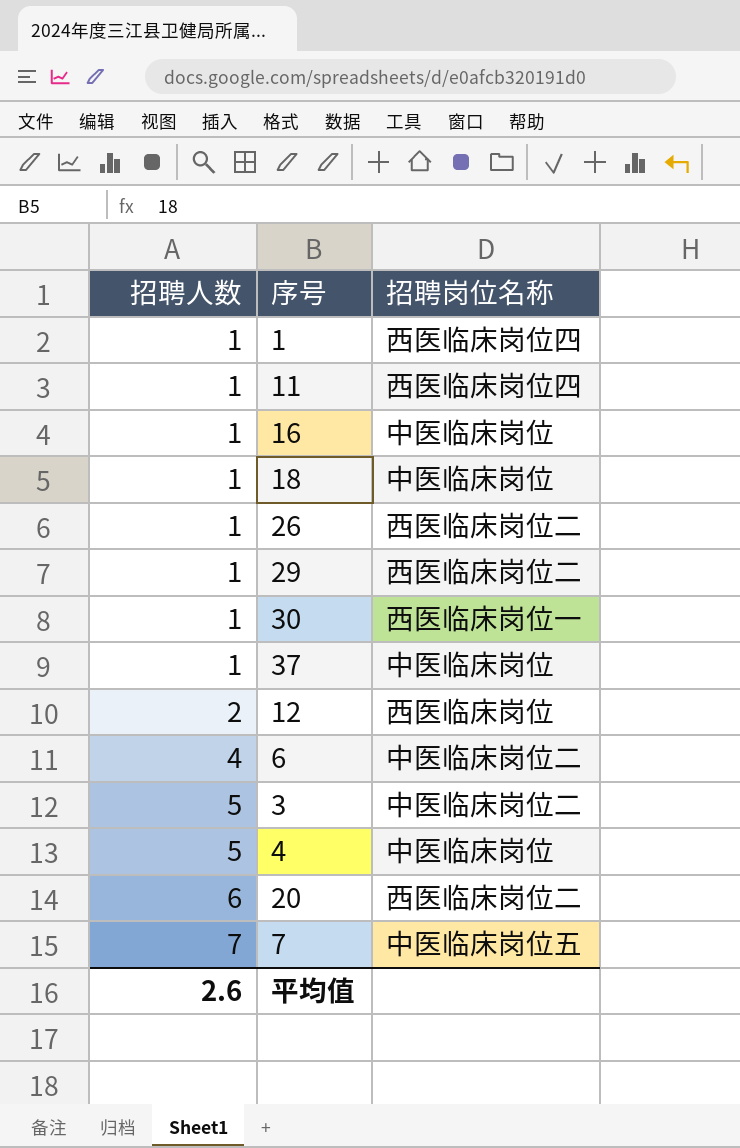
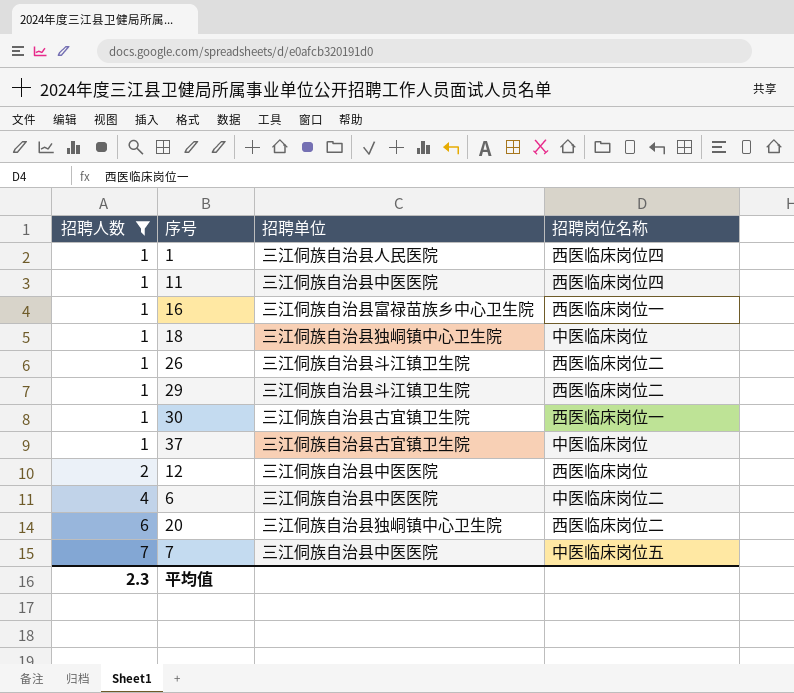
filter: none -> 招聘人数 != 5
column 招聘单位 | position: none -> 3
16 | 招聘岗位名称: 中医临床岗位 -> 西医临床岗位一
平均值 | 招聘人数: 2.6 -> 2.3

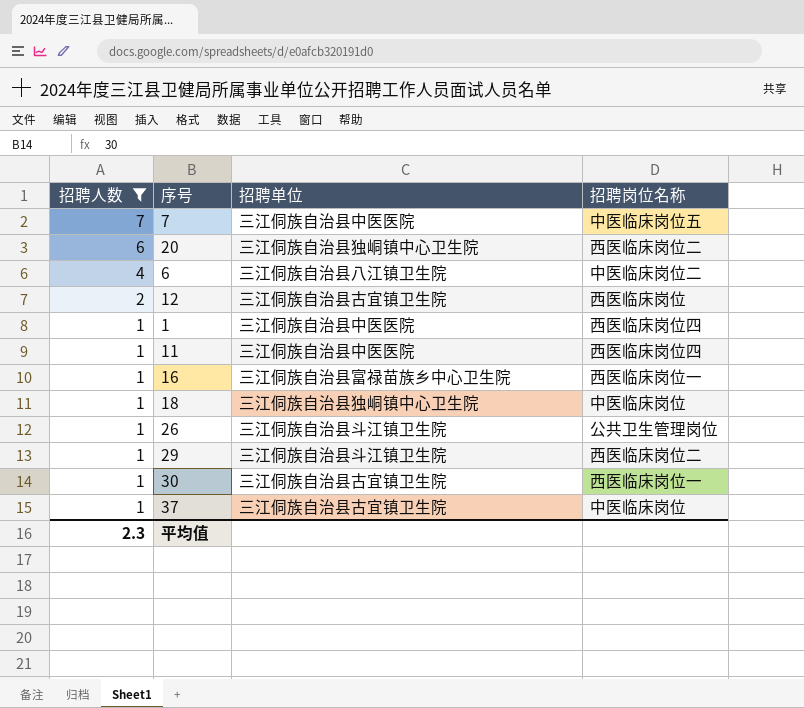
row order: 招聘人数 ascending -> 招聘人数 descending
6 | 招聘单位: 三江侗族自治县中医医院 -> 三江侗族自治县八江镇卫生院
12 | 招聘单位: 三江侗族自治县中医医院 -> 三江侗族自治县古宜镇卫生院
1 | 招聘单位: 三江侗族自治县人民医院 -> 三江侗族自治县中医医院
26 | 招聘岗位名称: 西医临床岗位二 -> 公共卫生管理岗位

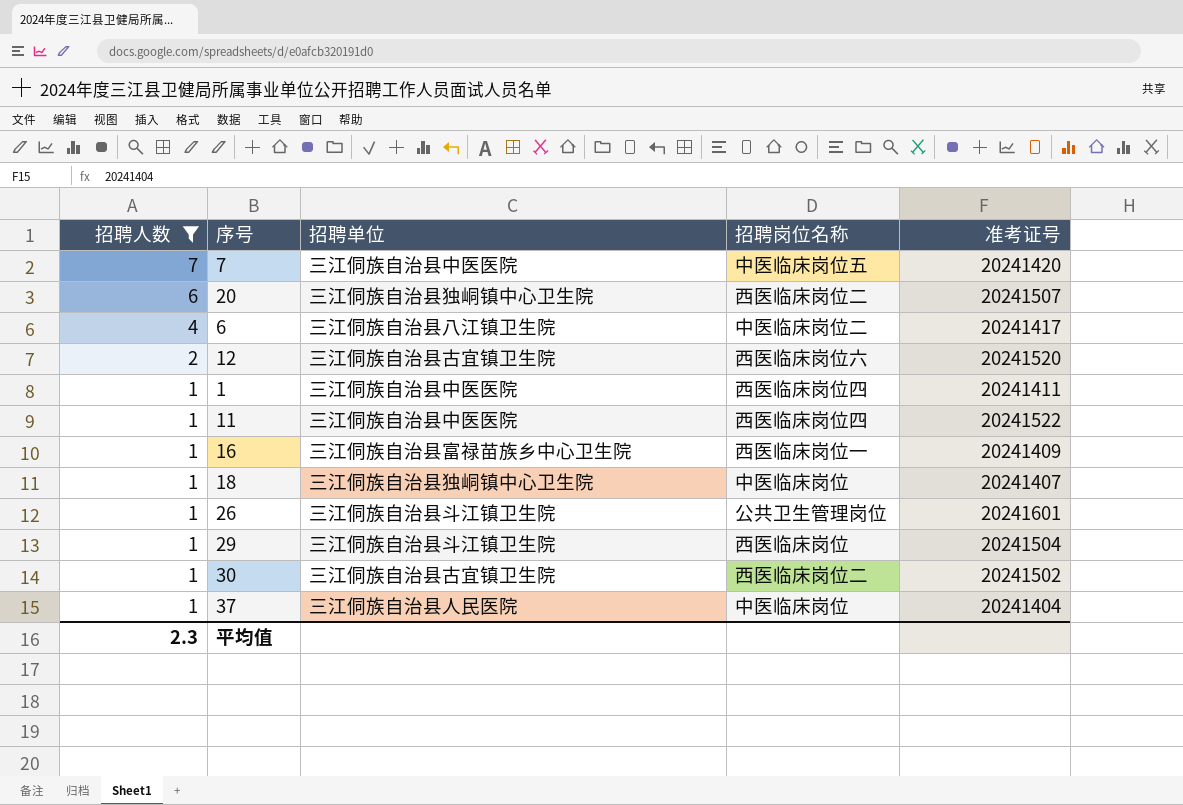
column 准考证号 | position: none -> 5
12 | 招聘岗位名称: 西医临床岗位 -> 西医临床岗位六
29 | 招聘岗位名称: 西医临床岗位二 -> 西医临床岗位
30 | 招聘岗位名称: 西医临床岗位一 -> 西医临床岗位二
37 | 招聘单位: 三江侗族自治县古宜镇卫生院 -> 三江侗族自治县人民医院

